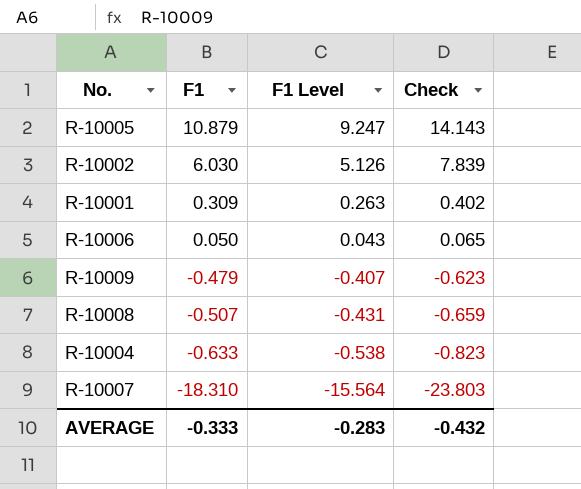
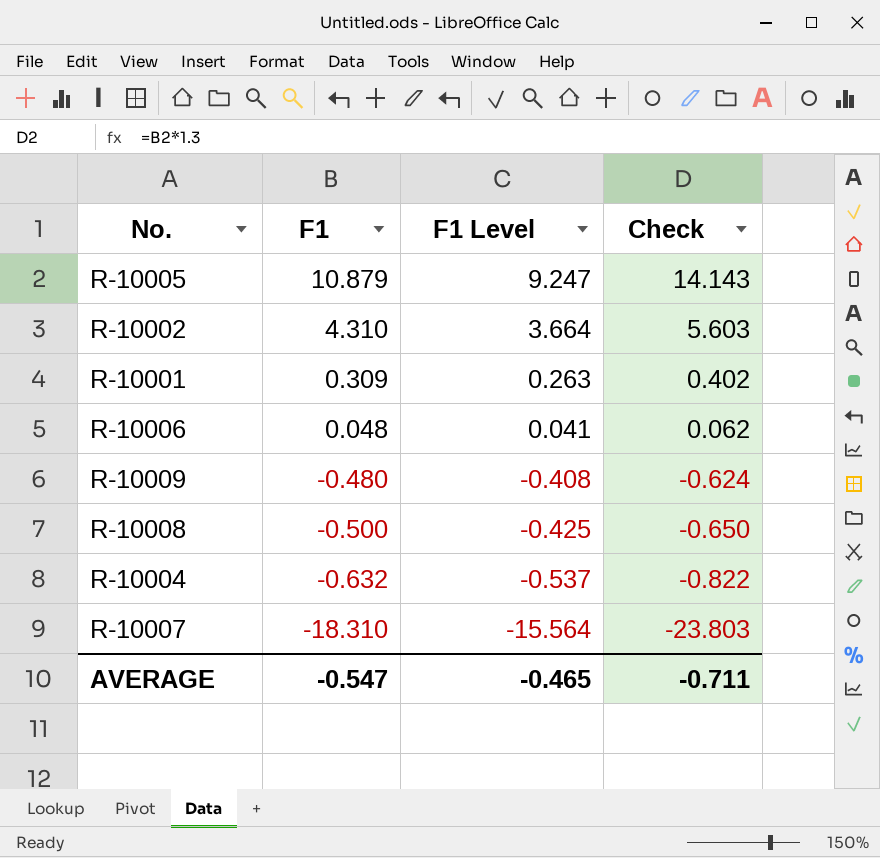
R-10002 | F1: 6.030 -> 4.310
R-10002 | F1 Level: 5.126 -> 3.664
R-10002 | Check: 7.839 -> 5.603
R-10006 | F1: 0.050 -> 0.048
R-10006 | F1 Level: 0.043 -> 0.041
R-10006 | Check: 0.065 -> 0.062
R-10009 | F1: -0.479 -> -0.480
R-10009 | F1 Level: -0.407 -> -0.408
R-10009 | Check: -0.623 -> -0.624
R-10008 | F1: -0.507 -> -0.500
R-10008 | F1 Level: -0.431 -> -0.425
R-10008 | Check: -0.659 -> -0.650
R-10004 | F1: -0.633 -> -0.632
R-10004 | F1 Level: -0.538 -> -0.537
R-10004 | Check: -0.823 -> -0.822
AVERAGE | F1: -0.333 -> -0.547
AVERAGE | F1 Level: -0.283 -> -0.465
AVERAGE | Check: -0.432 -> -0.711

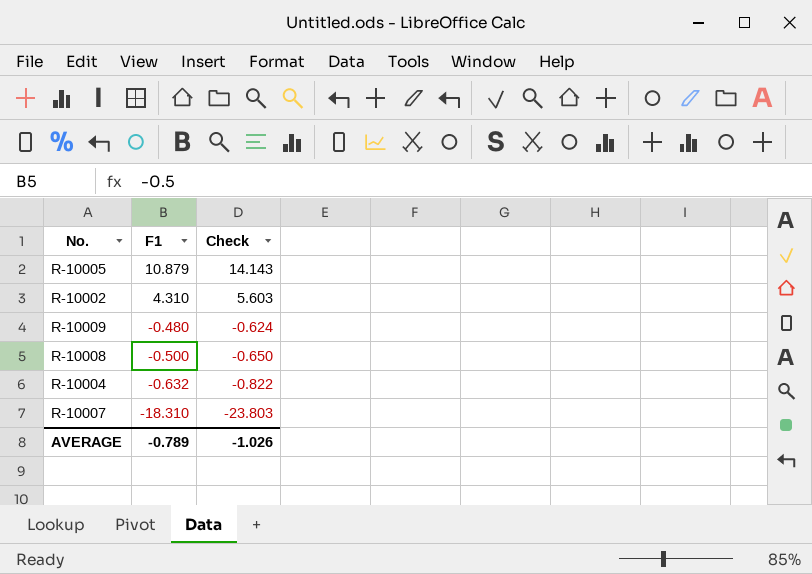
column F1 Level | formula: [F1] * 0.85 -> none
row R-10001: 0.309 | 0.263 | 0.402 -> none
row R-10006: 0.048 | 0.041 | 0.062 -> none
AVERAGE | F1: -0.547 -> -0.789
AVERAGE | Check: -0.711 -> -1.026

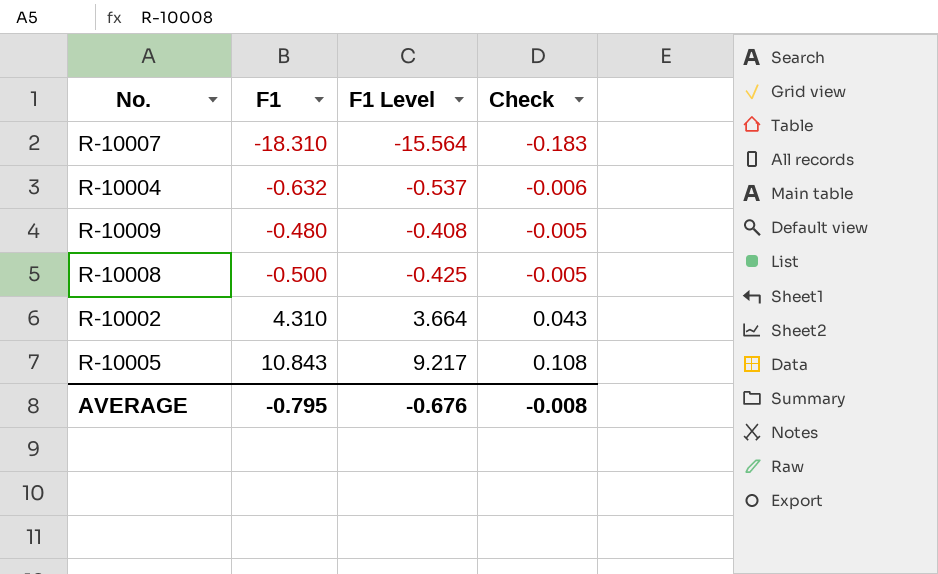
row order: F1 descending -> Check ascending
column F1 Level | formula: none -> [F1] * 0.85
column Check | formula: [F1] * 1.3 -> [F1] * 0.01
R-10005 | F1: 10.879 -> 10.843
AVERAGE | F1: -0.789 -> -0.795
AVERAGE | Check: -1.026 -> -0.008

